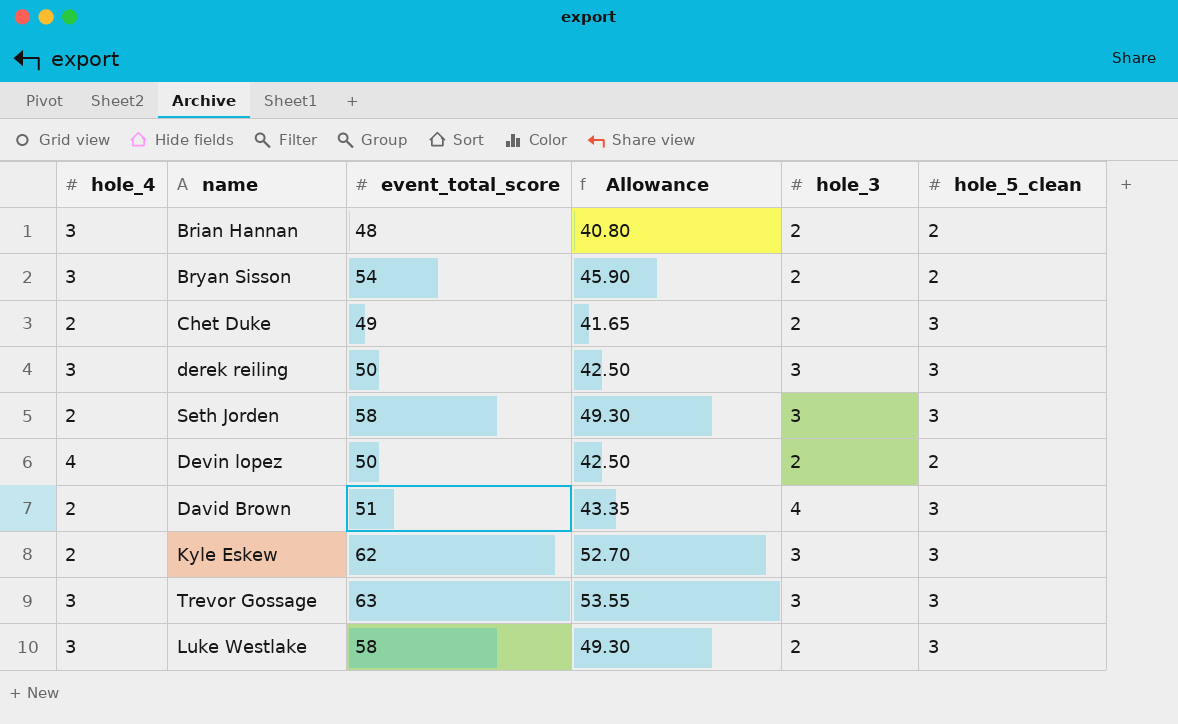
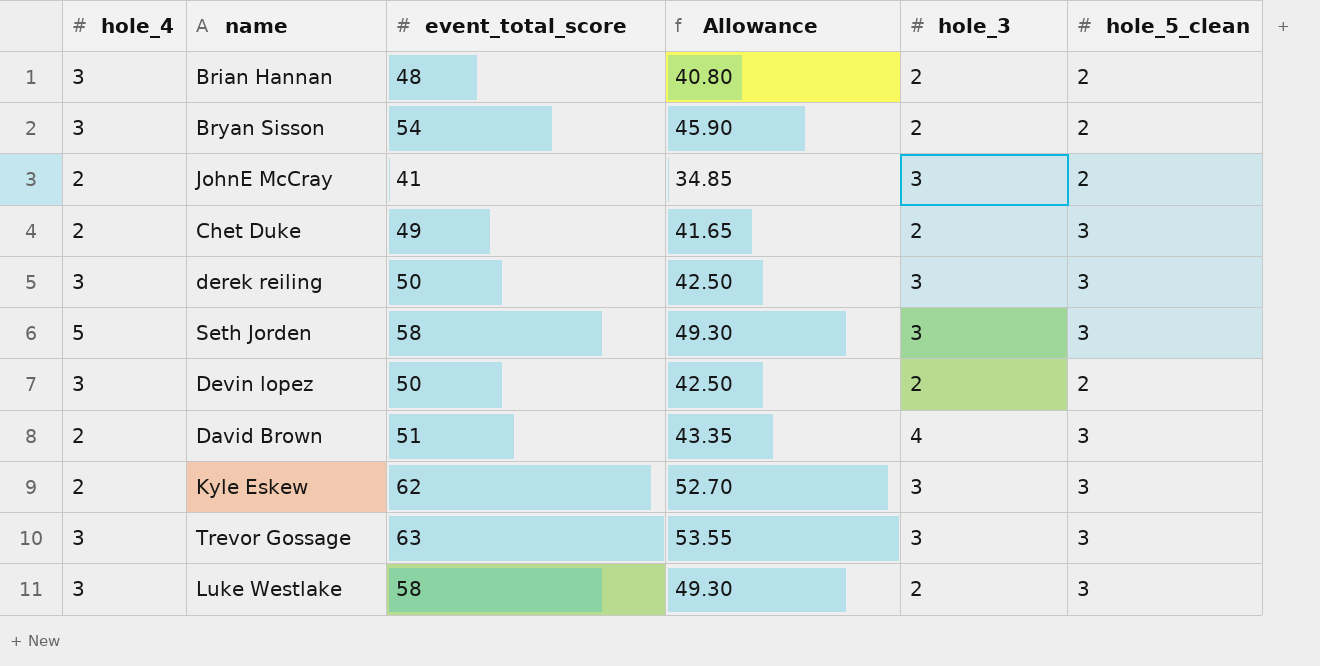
row JohnE McCray: none -> 2 | 41 | 34.85 | 3 | 2
Seth Jorden | hole_4: 2 -> 5
Devin lopez | hole_4: 4 -> 3

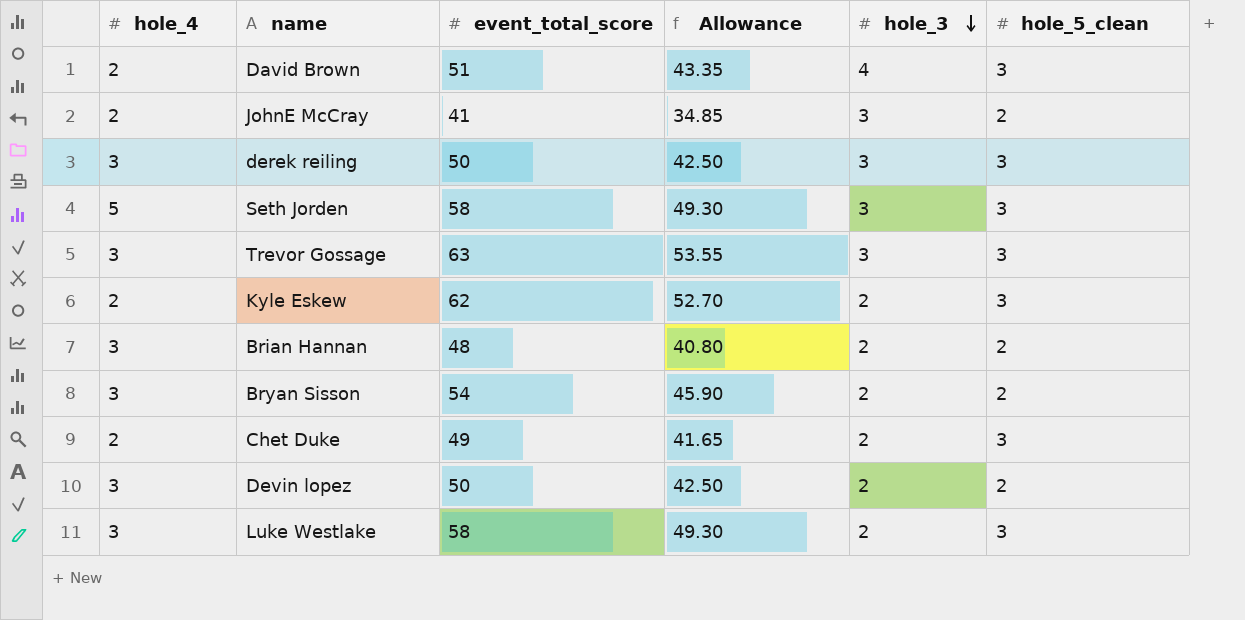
row order: none -> hole_3 descending
Kyle Eskew | hole_3: 3 -> 2

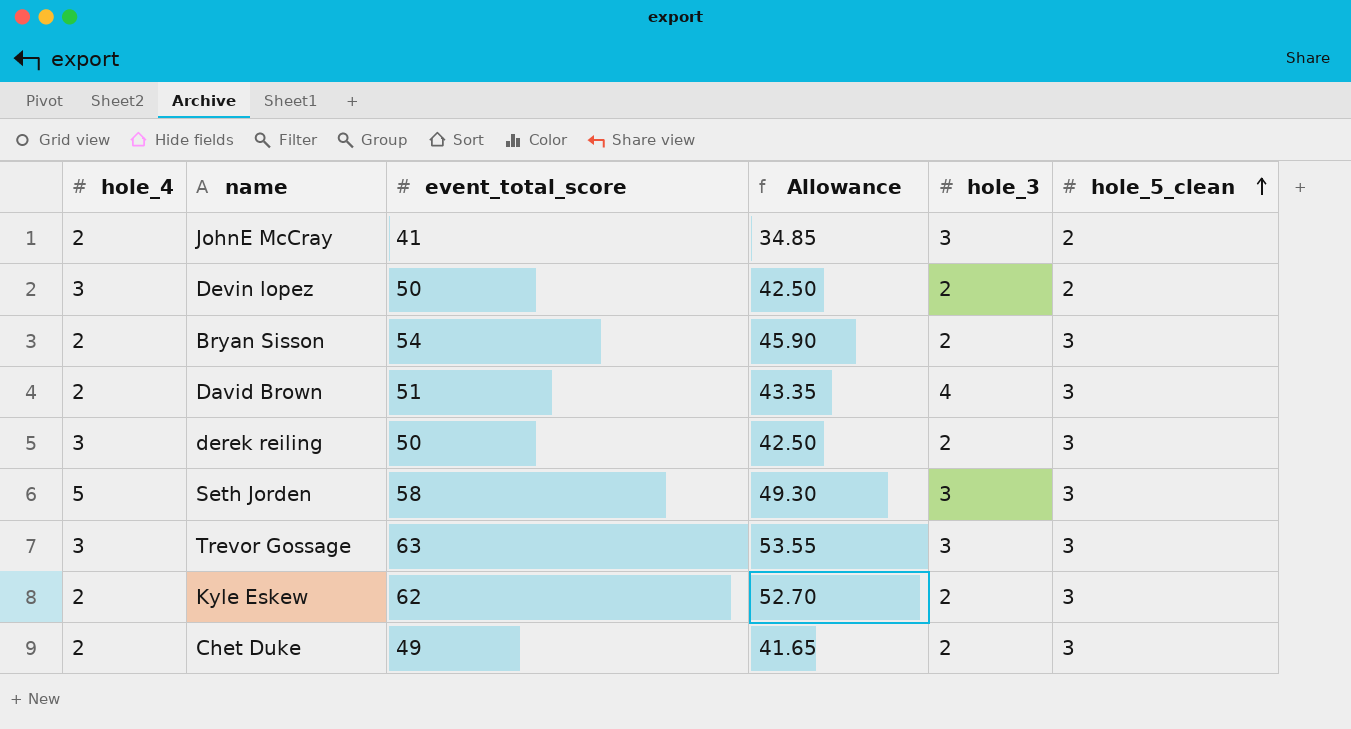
row order: hole_3 descending -> hole_5_clean ascending
row Brian Hannan: 3 | 48 | 40.80 | 2 | 2 -> none
row Luke Westlake: 3 | 58 | 49.30 | 2 | 3 -> none
Bryan Sisson | hole_4: 3 -> 2
Bryan Sisson | hole_5_clean: 2 -> 3
derek reiling | hole_3: 3 -> 2

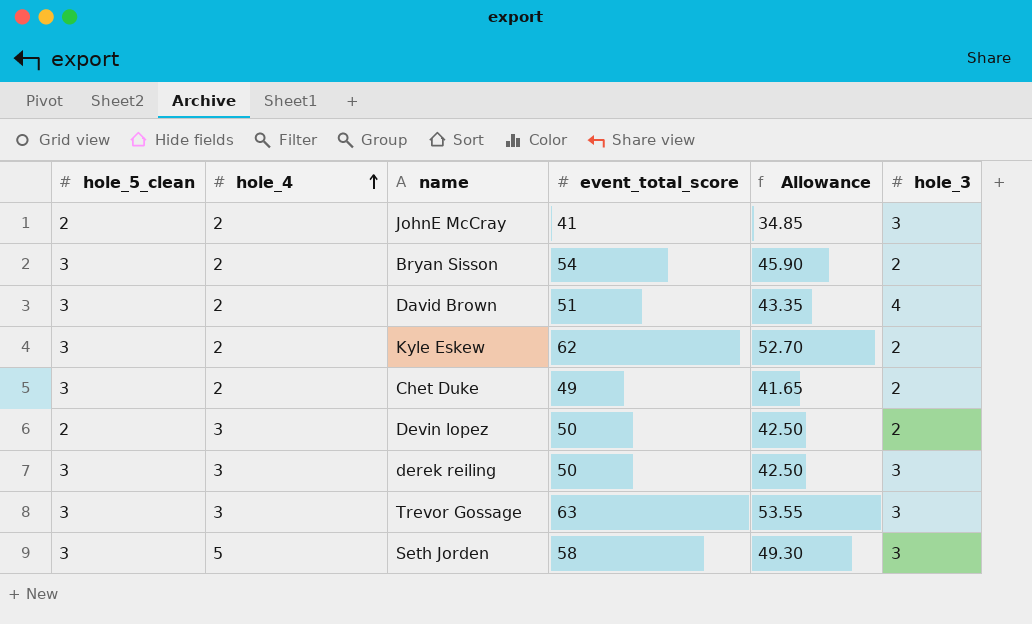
row order: hole_5_clean ascending -> hole_4 ascending
column hole_5_clean | position: 6 -> 1
derek reiling | hole_3: 2 -> 3

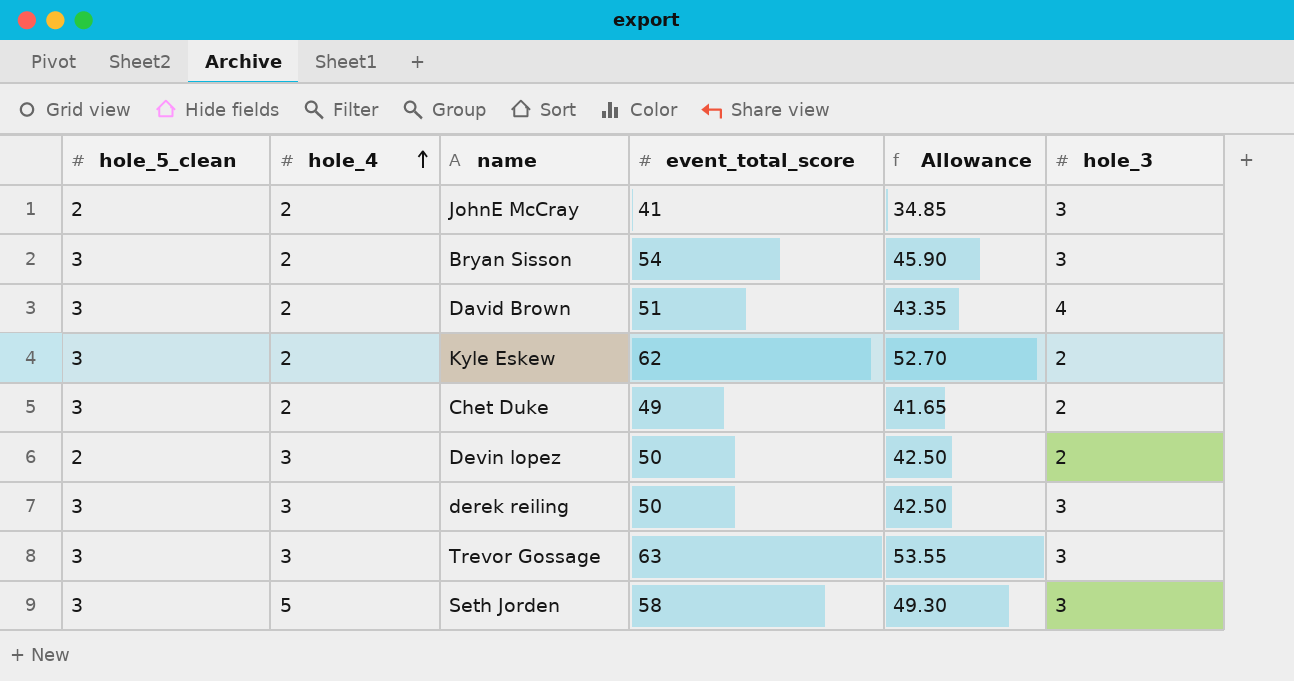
Bryan Sisson | hole_3: 2 -> 3

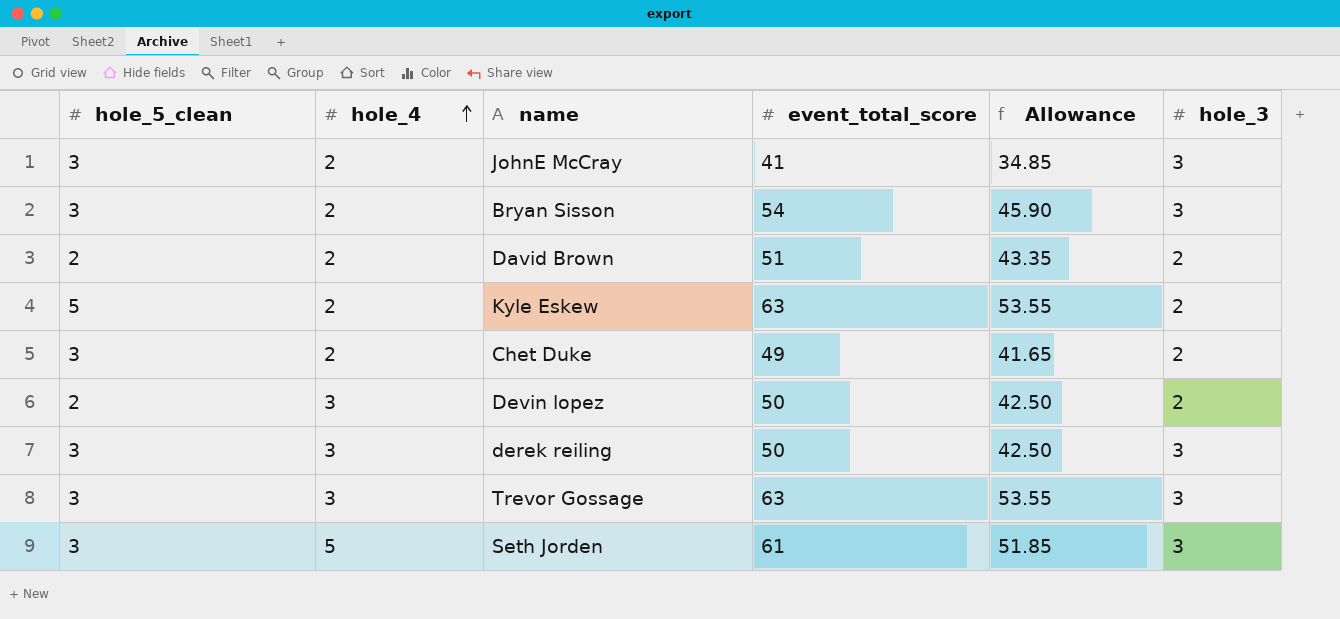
JohnE McCray | hole_5_clean: 2 -> 3
David Brown | hole_5_clean: 3 -> 2
David Brown | hole_3: 4 -> 2
Kyle Eskew | hole_5_clean: 3 -> 5
Kyle Eskew | event_total_score: 62 -> 63
Kyle Eskew | Allowance: 52.70 -> 53.55
Seth Jorden | event_total_score: 58 -> 61
Seth Jorden | Allowance: 49.30 -> 51.85

